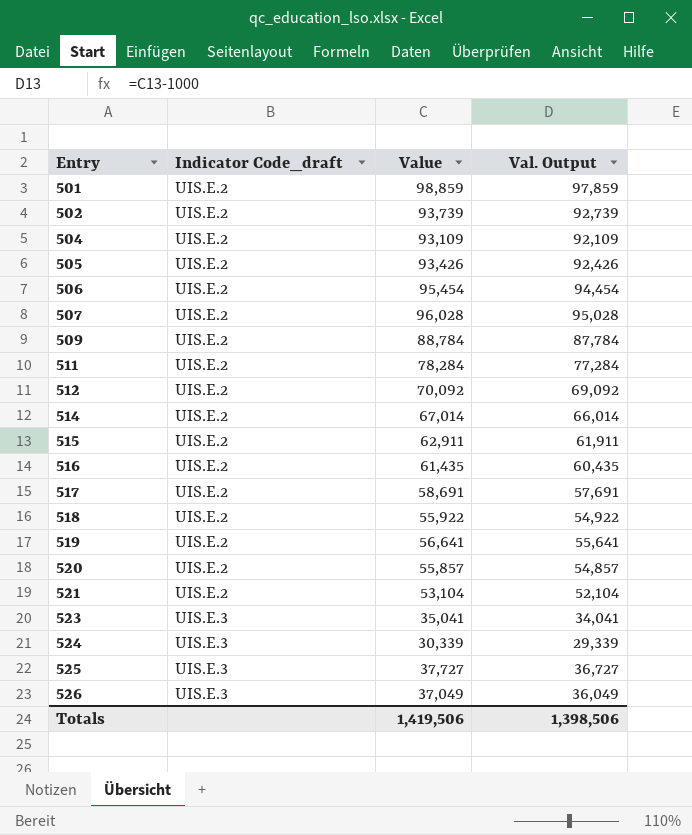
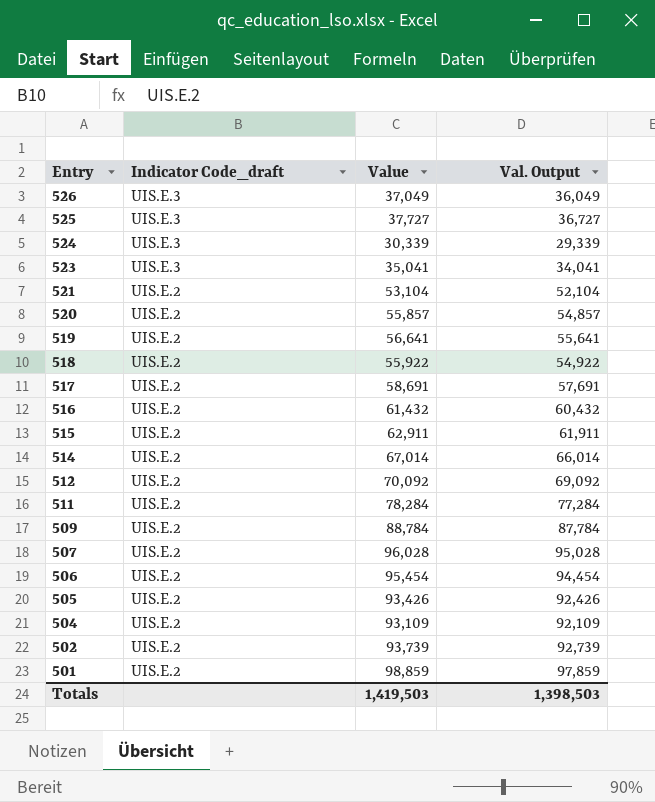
row order: Entry ascending -> Entry descending
516 | Value: 61,435 -> 61,432
516 | Val. Output: 60,435 -> 60,432
Totals | Value: 1,419,506 -> 1,419,503
Totals | Val. Output: 1,398,506 -> 1,398,503

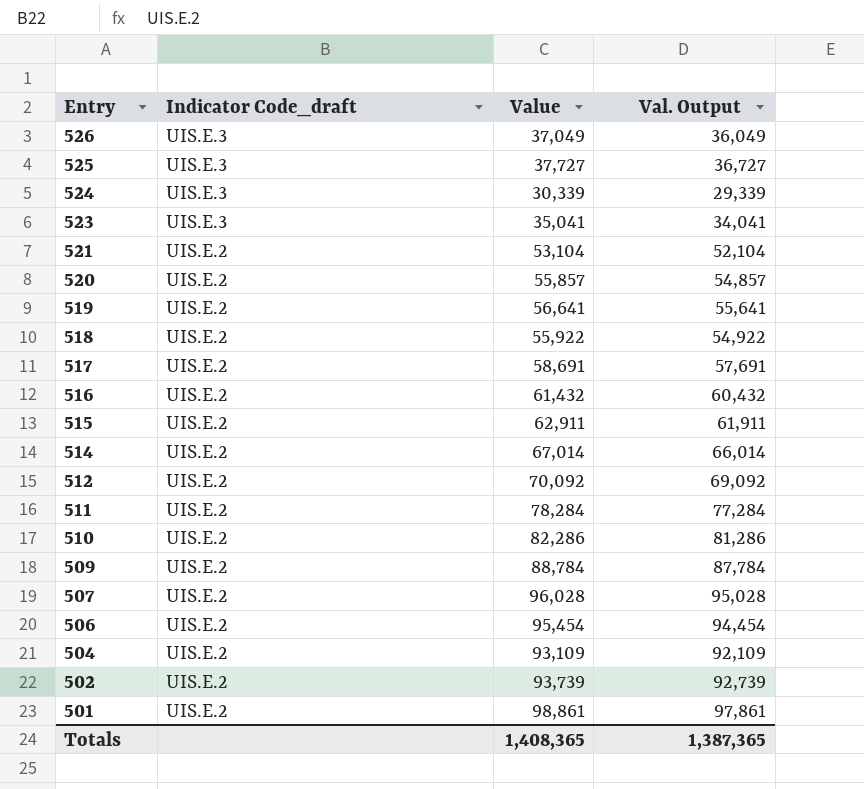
row 505: UIS.E.2 | 93,426 | 92,426 -> none
row 510: none -> UIS.E.2 | 82,286 | 81,286
501 | Value: 98,859 -> 98,861
501 | Val. Output: 97,859 -> 97,861
Totals | Value: 1,419,503 -> 1,408,365
Totals | Val. Output: 1,398,503 -> 1,387,365

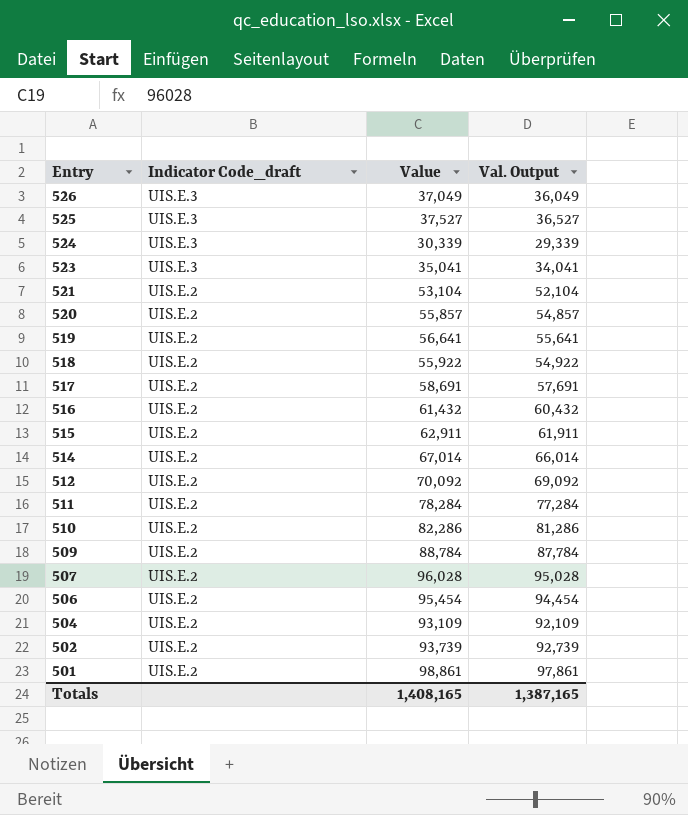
525 | Value: 37,727 -> 37,527
525 | Val. Output: 36,727 -> 36,527
Totals | Value: 1,408,365 -> 1,408,165
Totals | Val. Output: 1,387,365 -> 1,387,165

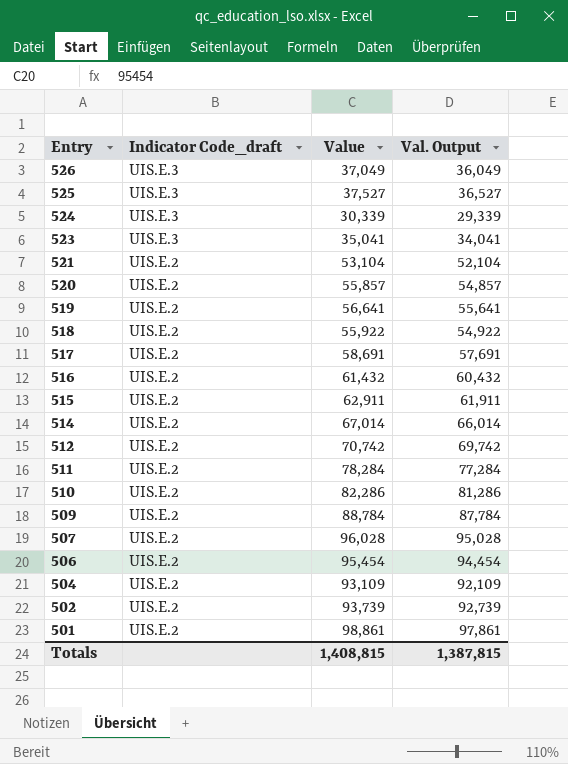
512 | Value: 70,092 -> 70,742
512 | Val. Output: 69,092 -> 69,742
Totals | Value: 1,408,165 -> 1,408,815
Totals | Val. Output: 1,387,165 -> 1,387,815

